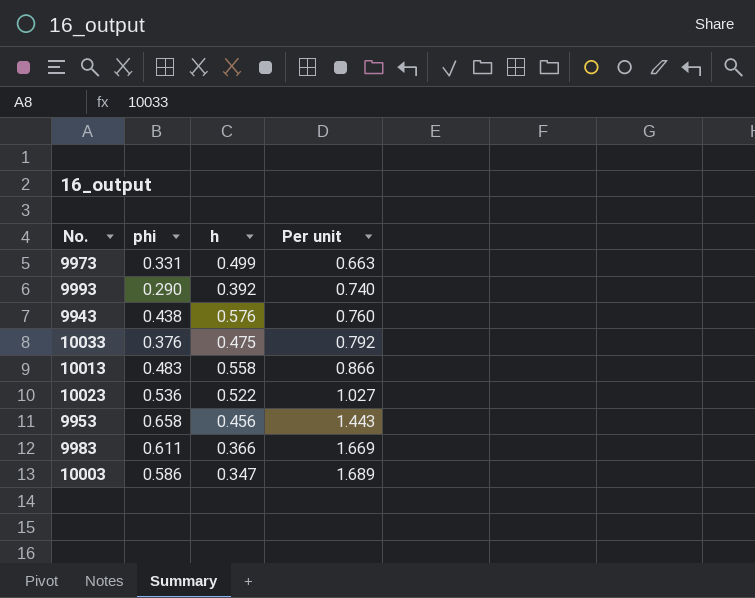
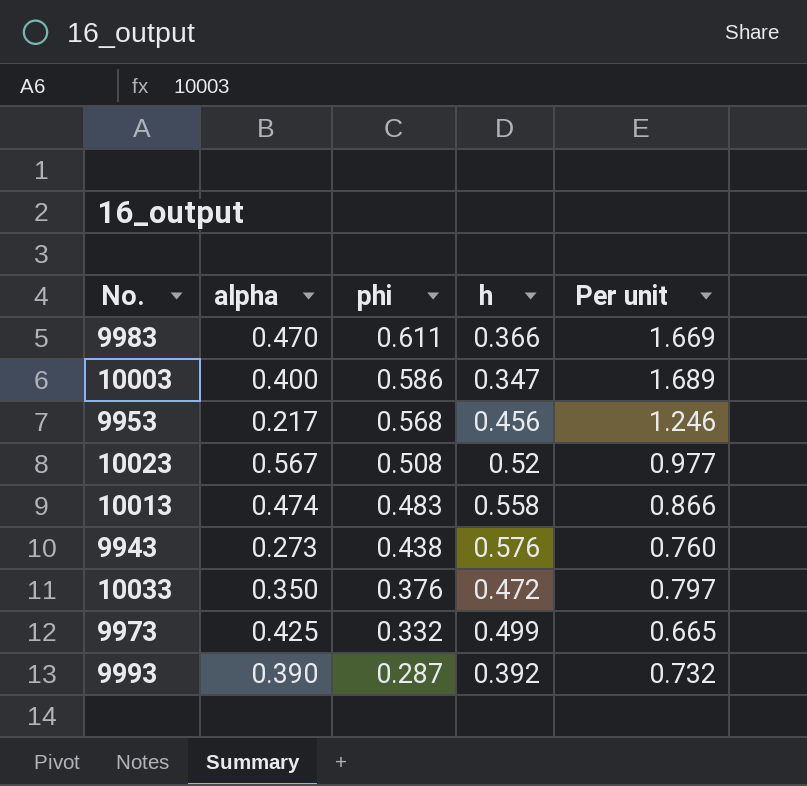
row order: Per unit ascending -> phi descending
column alpha | position: none -> 2
9953 | phi: 0.658 -> 0.568
9953 | Per unit: 1.443 -> 1.246
10023 | phi: 0.536 -> 0.508
10023 | h: 0.522 -> 0.52
10023 | Per unit: 1.027 -> 0.977
10033 | h: 0.475 -> 0.472
10033 | Per unit: 0.792 -> 0.797
9973 | phi: 0.331 -> 0.332
9973 | Per unit: 0.663 -> 0.665
9993 | phi: 0.290 -> 0.287
9993 | Per unit: 0.740 -> 0.732

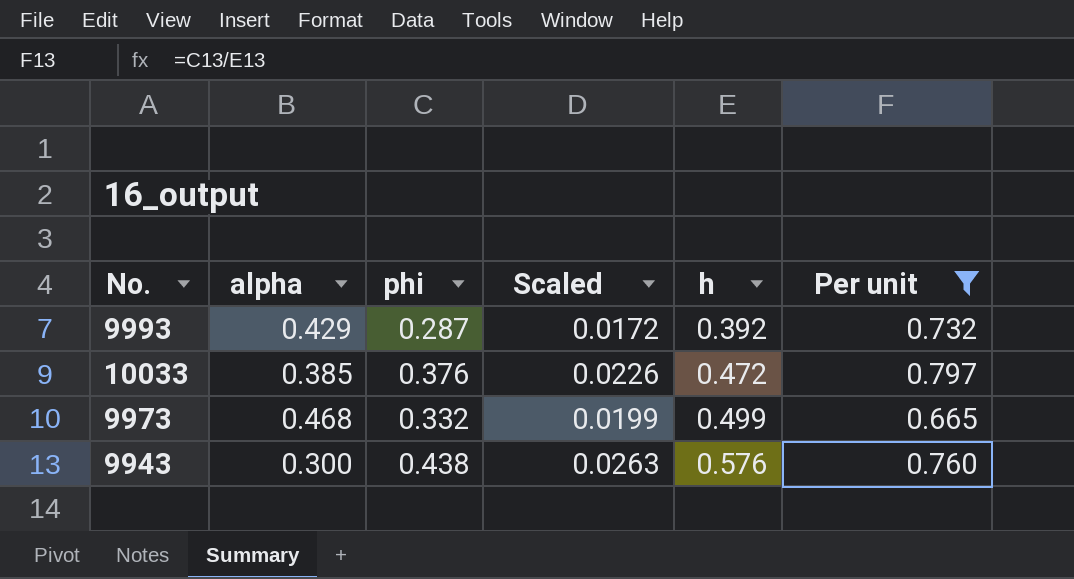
filter: none -> Per unit <= 0.797
row order: phi descending -> h ascending
column Scaled | formula: none -> [phi] * 0.06
9993 | alpha: 0.390 -> 0.429
10033 | alpha: 0.350 -> 0.385
9973 | alpha: 0.425 -> 0.468
9943 | alpha: 0.273 -> 0.300

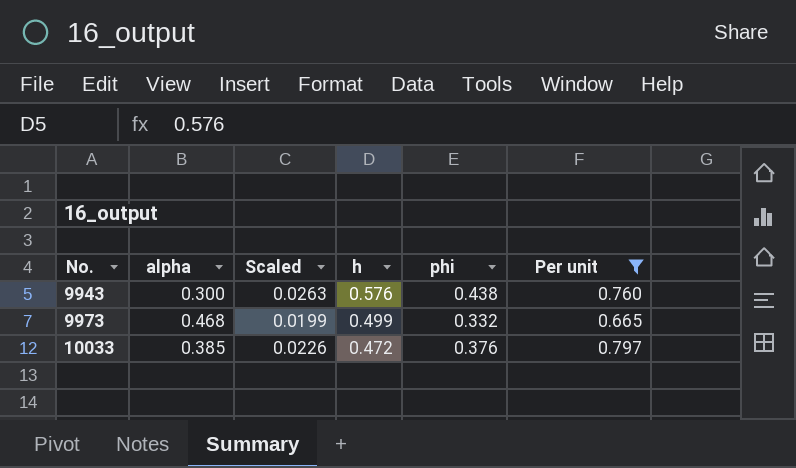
row order: h ascending -> No. ascending
column phi | position: 3 -> 5
row 9993: 0.429 | 0.287 | 0.0172 | 0.392 | 0.732 -> none

